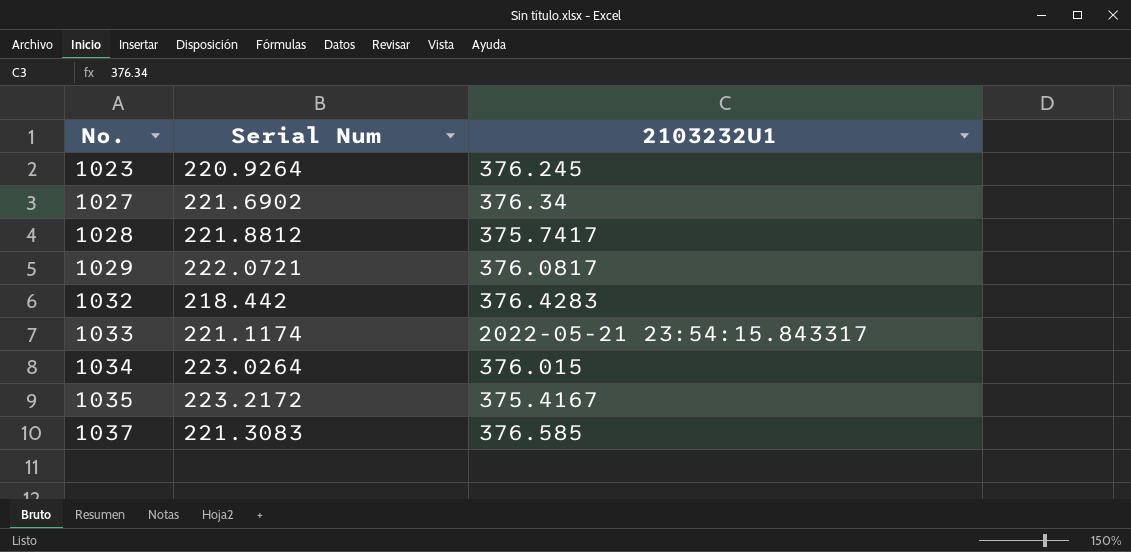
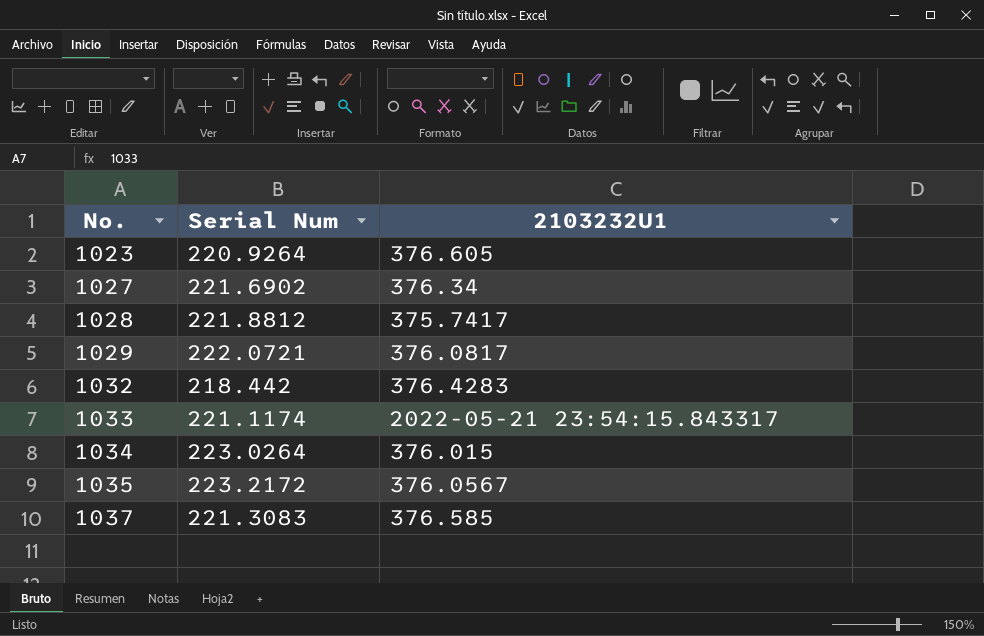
1023 | 2103232U1: 376.245 -> 376.605
1035 | 2103232U1: 375.4167 -> 376.0567

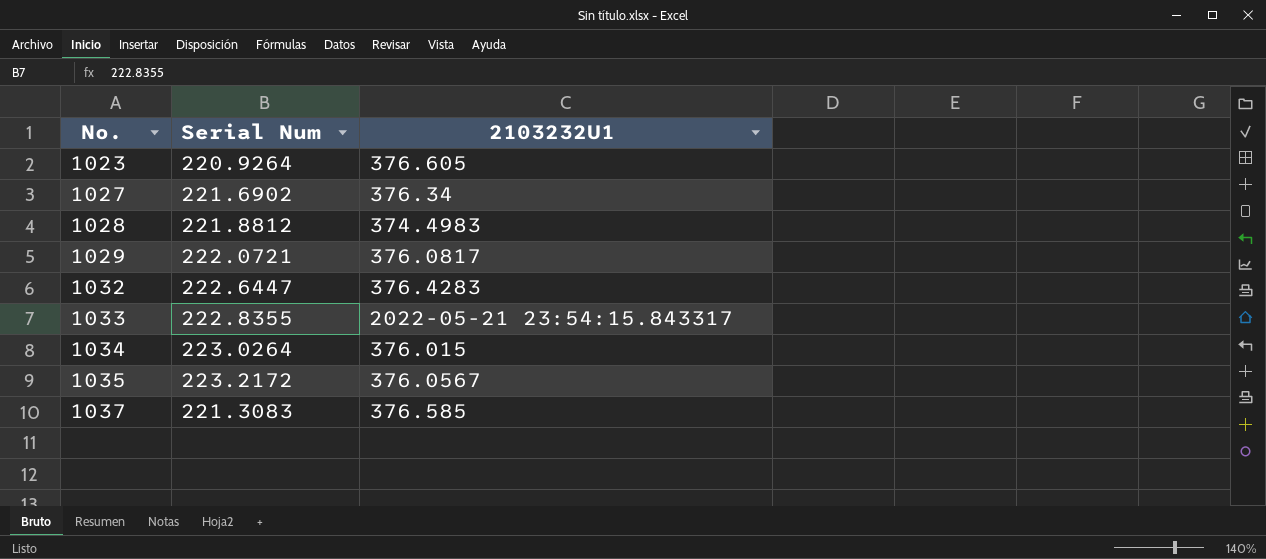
1028 | 2103232U1: 375.7417 -> 374.4983
1032 | Serial Num: 218.442 -> 222.6447
1033 | Serial Num: 221.1174 -> 222.8355

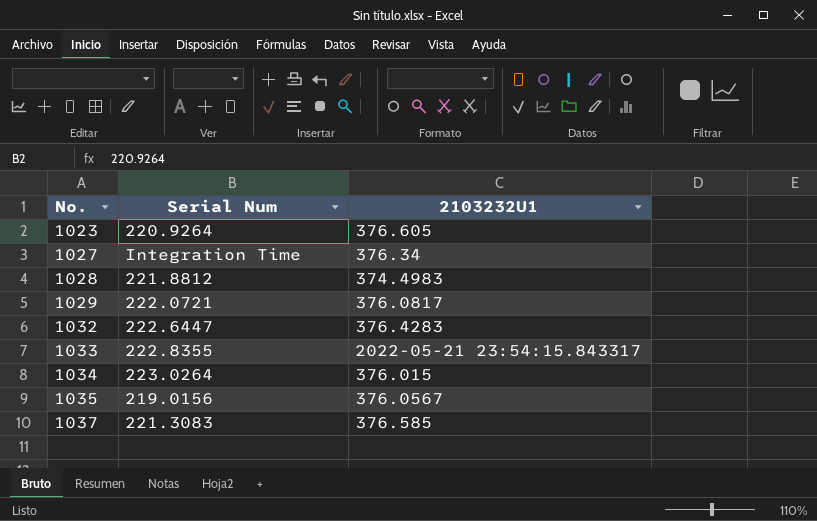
1027 | Serial Num: 221.6902 -> Integration Time
1035 | Serial Num: 223.2172 -> 219.0156

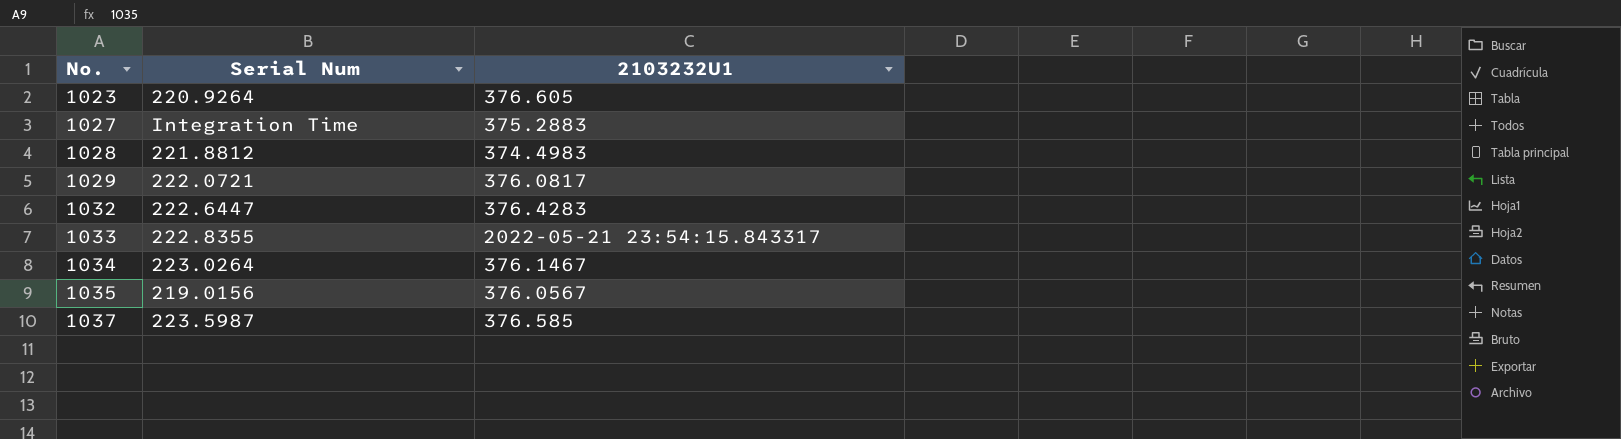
1027 | 2103232U1: 376.34 -> 375.2883
1034 | 2103232U1: 376.015 -> 376.1467
1037 | Serial Num: 221.3083 -> 223.5987

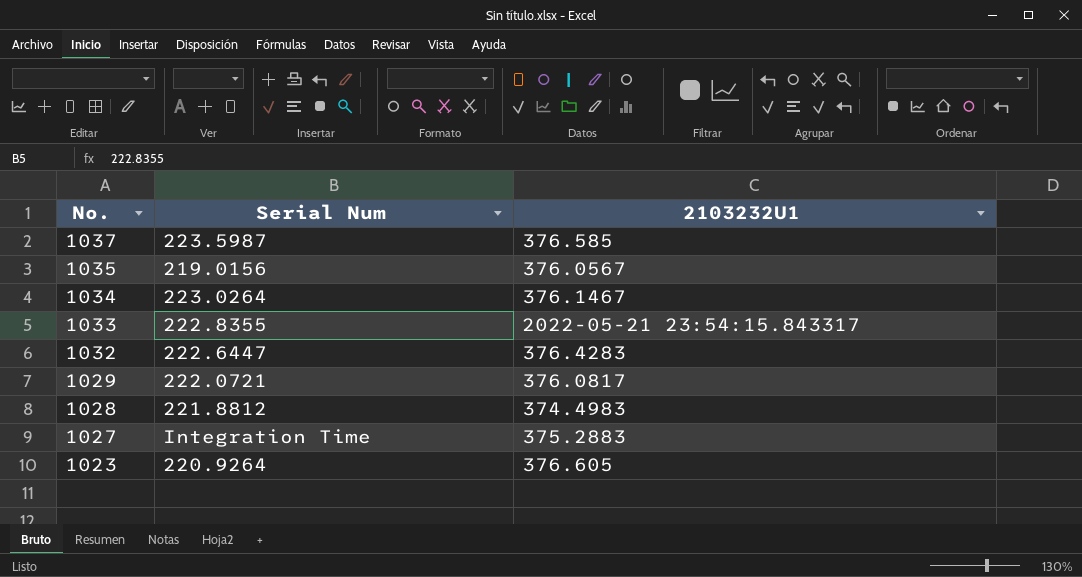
row order: No. ascending -> No. descending

